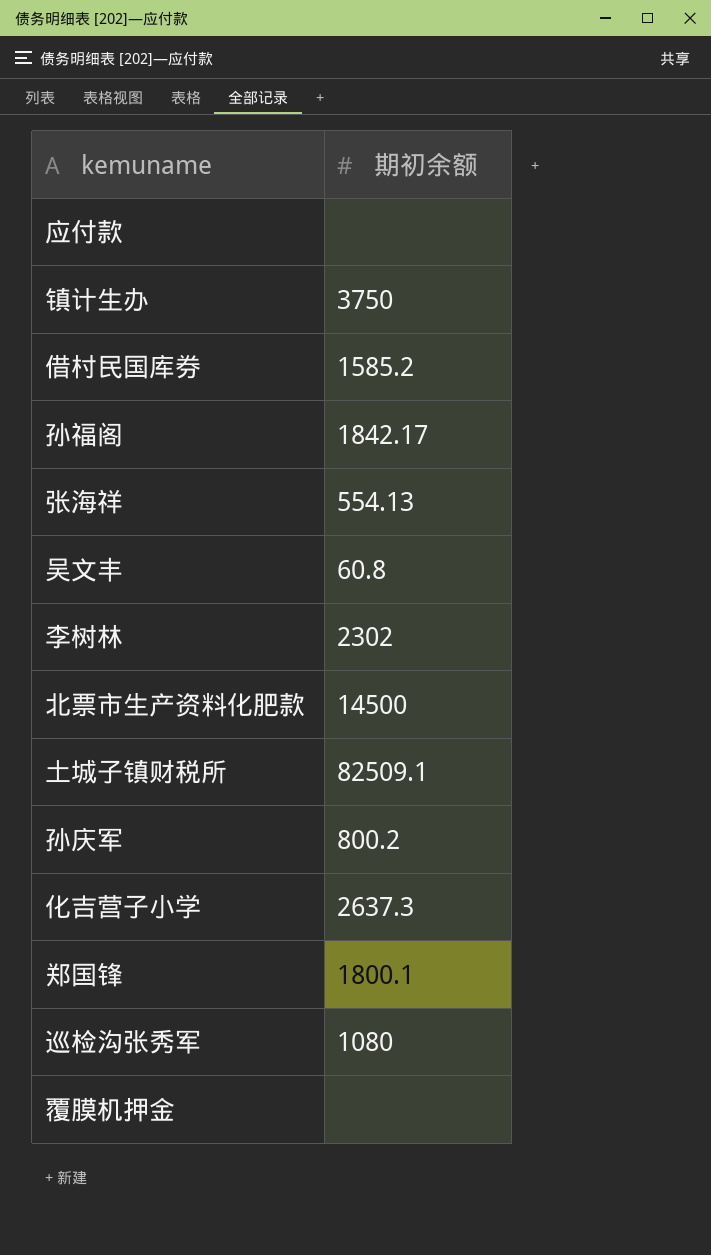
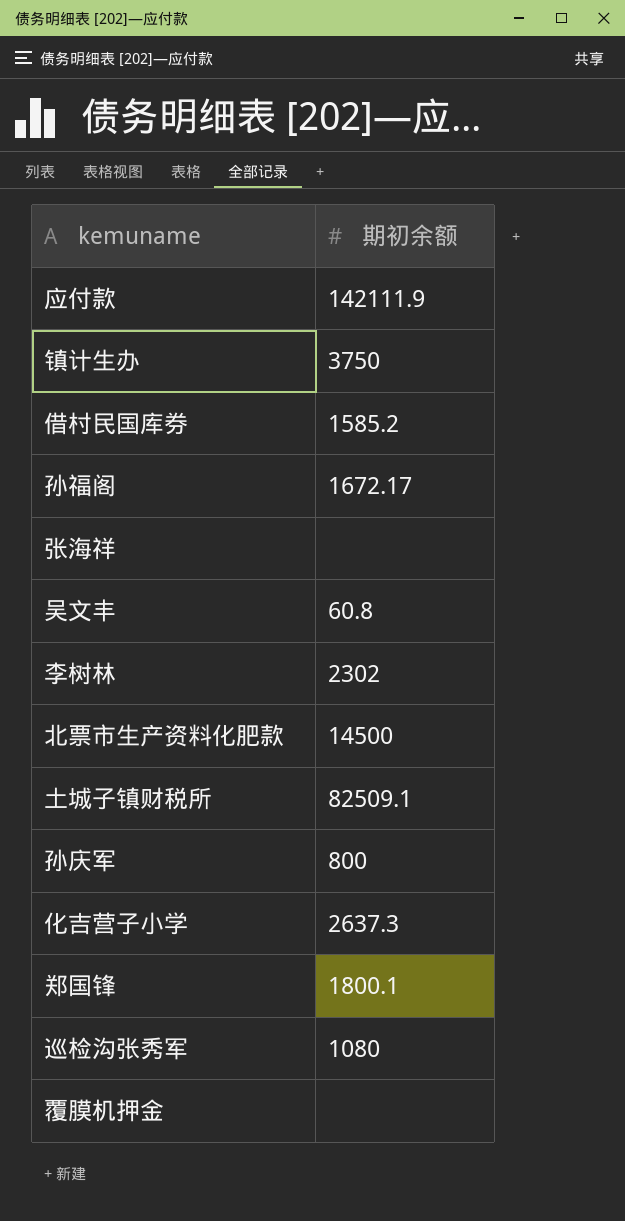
应付款 | 期初余额: none -> 142111.9
孙福阁 | 期初余额: 1842.17 -> 1672.17
张海祥 | 期初余额: 554.13 -> none
孙庆军 | 期初余额: 800.2 -> 800

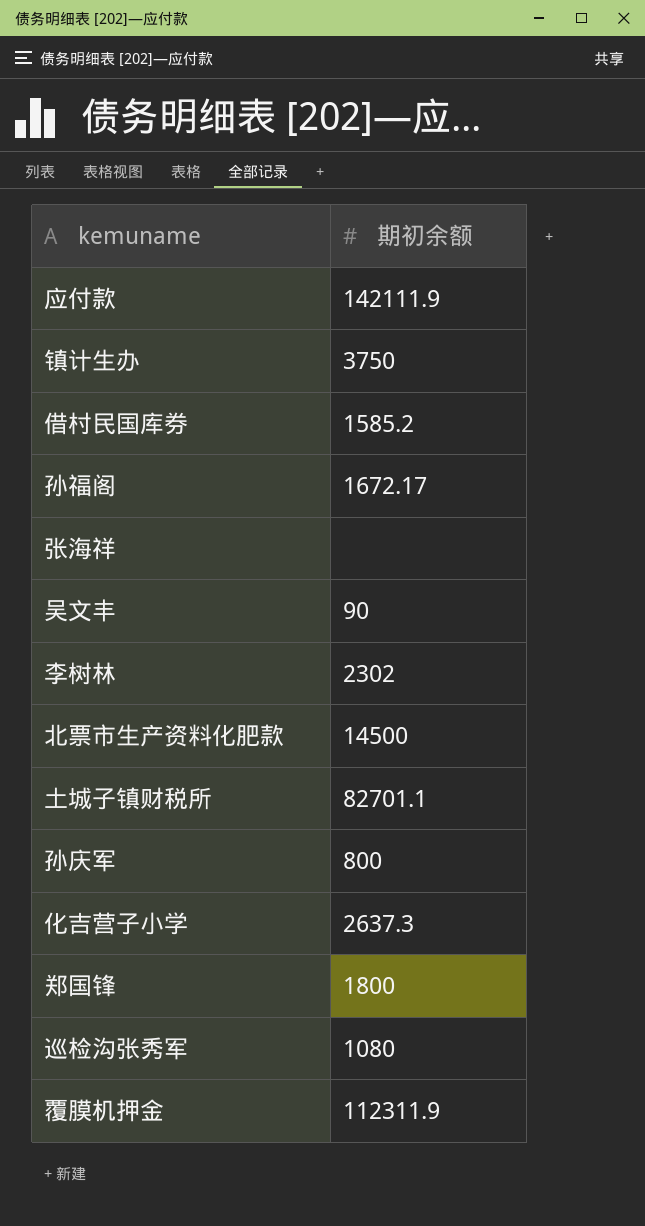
吴文丰 | 期初余额: 60.8 -> 90
土城子镇财税所 | 期初余额: 82509.1 -> 82701.1
郑国锋 | 期初余额: 1800.1 -> 1800
覆膜机押金 | 期初余额: none -> 112311.9

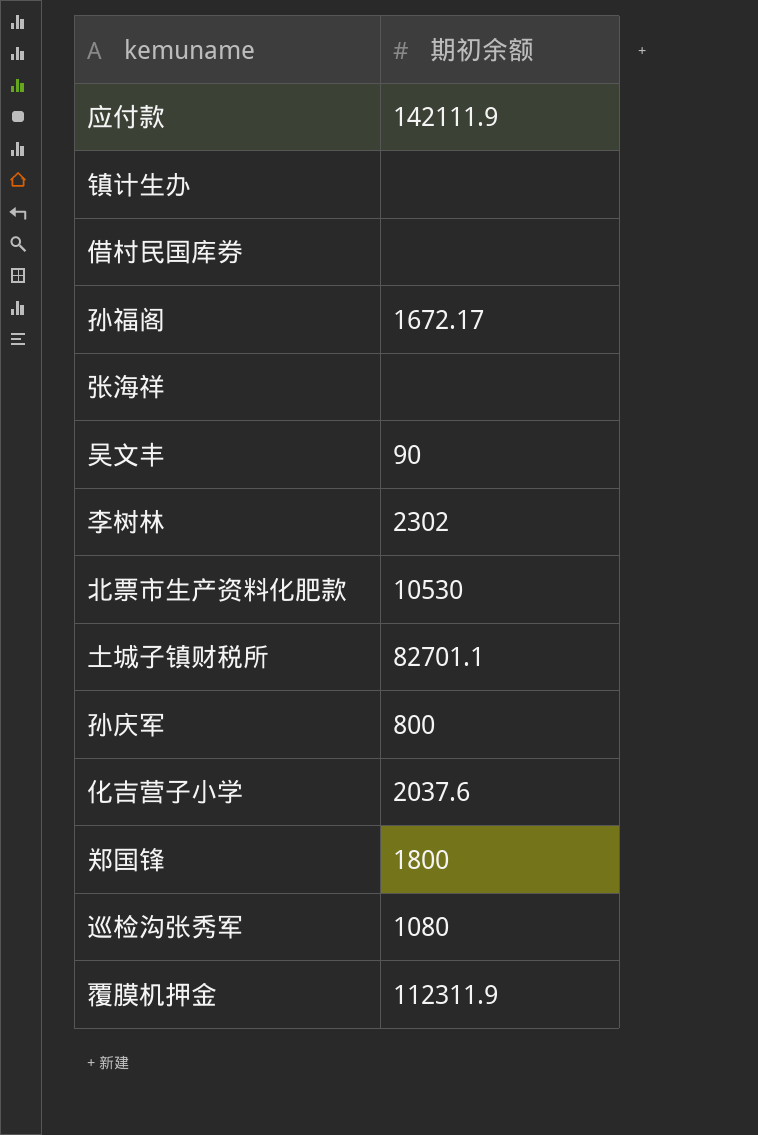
镇计生办 | 期初余额: 3750 -> none
借村民国库券 | 期初余额: 1585.2 -> none
北票市生产资料化肥款 | 期初余额: 14500 -> 10530
化吉营子小学 | 期初余额: 2637.3 -> 2037.6

